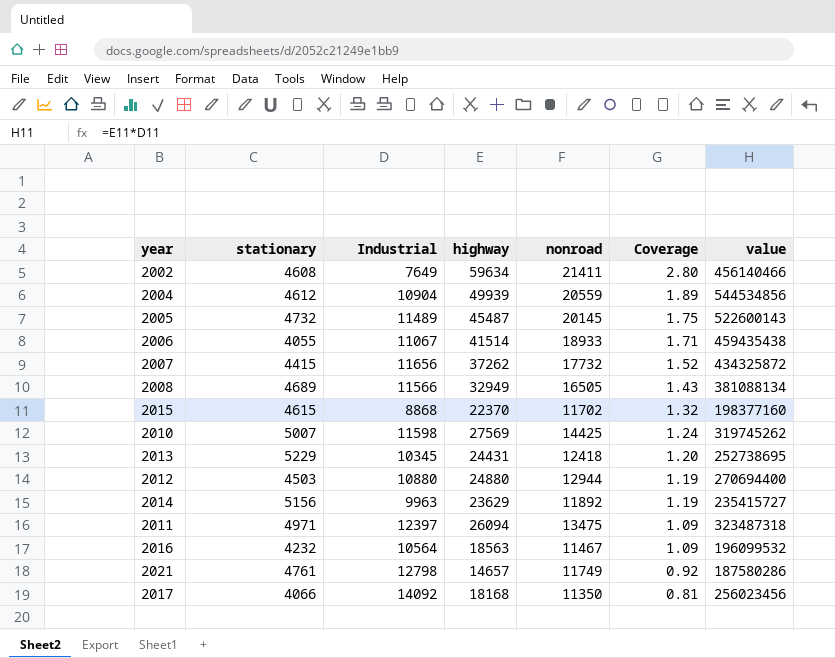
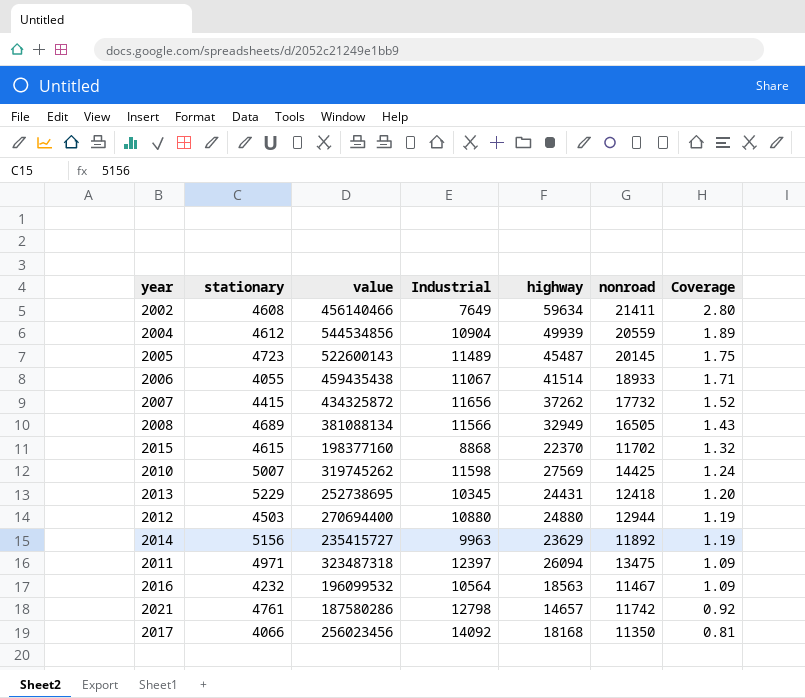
column value | position: 7 -> 3
2005 | stationary: 4732 -> 4723
2021 | nonroad: 11749 -> 11742

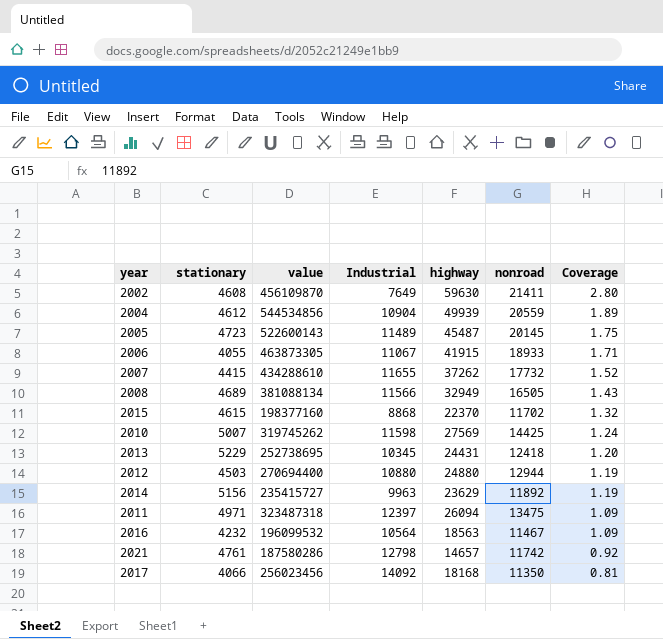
2002 | value: 456140466 -> 456109870
2002 | highway: 59634 -> 59630
2006 | value: 459435438 -> 463873305
2006 | highway: 41514 -> 41915
2007 | value: 434325872 -> 434288610
2007 | Industrial: 11656 -> 11655

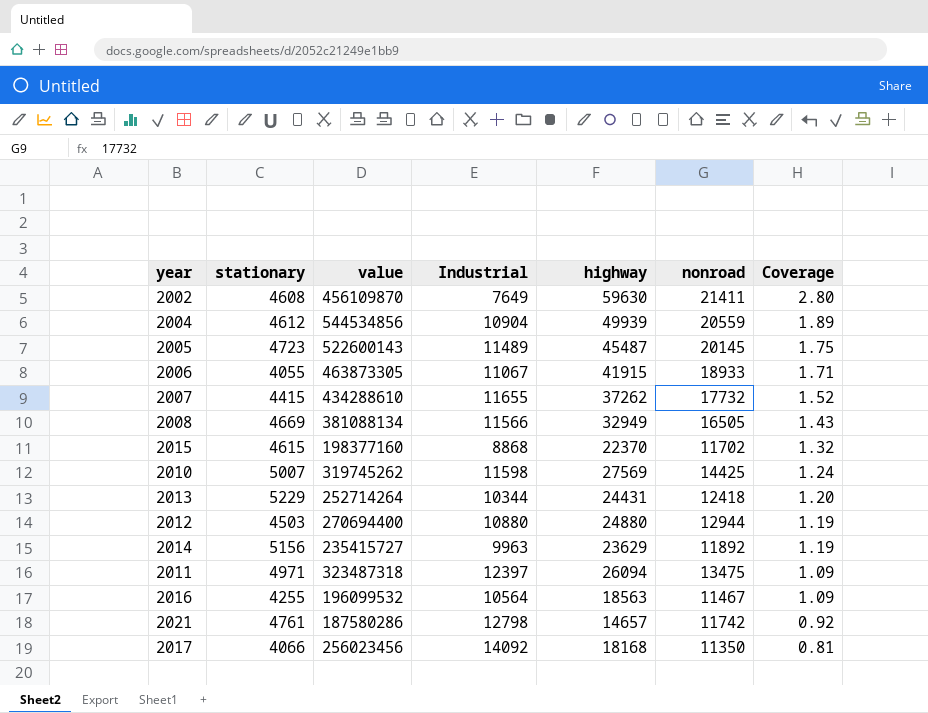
2008 | stationary: 4689 -> 4669
2013 | value: 252738695 -> 252714264
2013 | Industrial: 10345 -> 10344
2016 | stationary: 4232 -> 4255

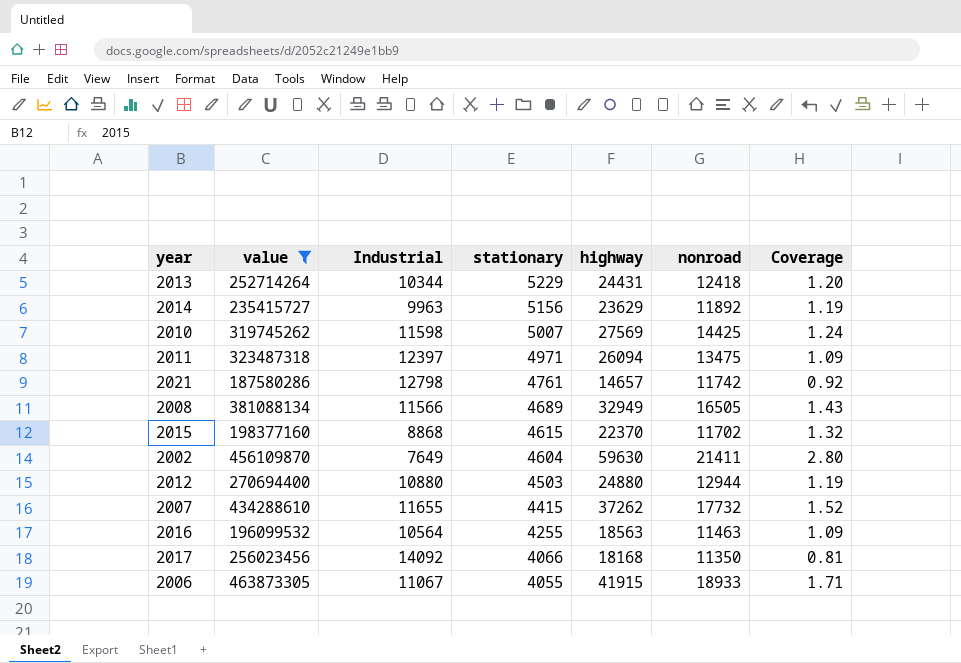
filter: none -> value <= 463873305
row order: Coverage descending -> stationary descending
column stationary | position: 2 -> 4
2008 | stationary: 4669 -> 4689
2002 | stationary: 4608 -> 4604
2016 | nonroad: 11467 -> 11463

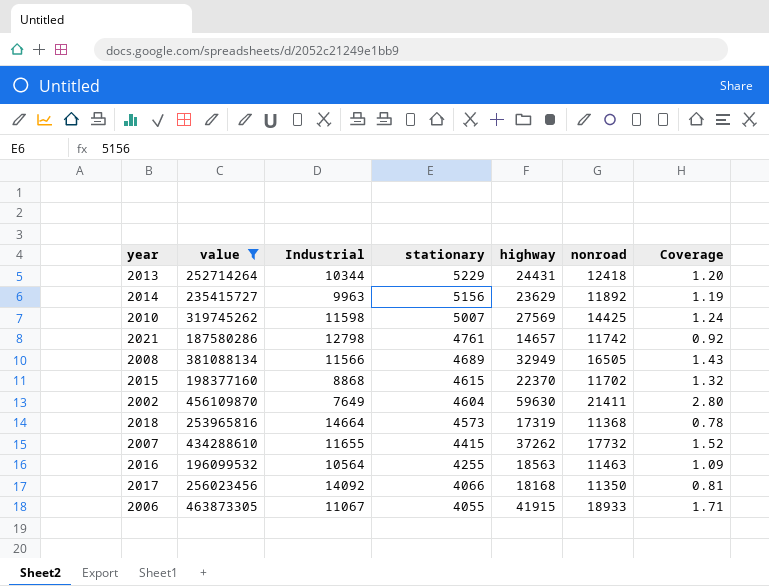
row 2011: 323487318 | 12397 | 4971 | 26094 | 13475 | 1.09 -> none
row 2012: 270694400 | 10880 | 4503 | 24880 | 12944 | 1.19 -> none
row 2018: none -> 253965816 | 14664 | 4573 | 17319 | 11368 | 0.78

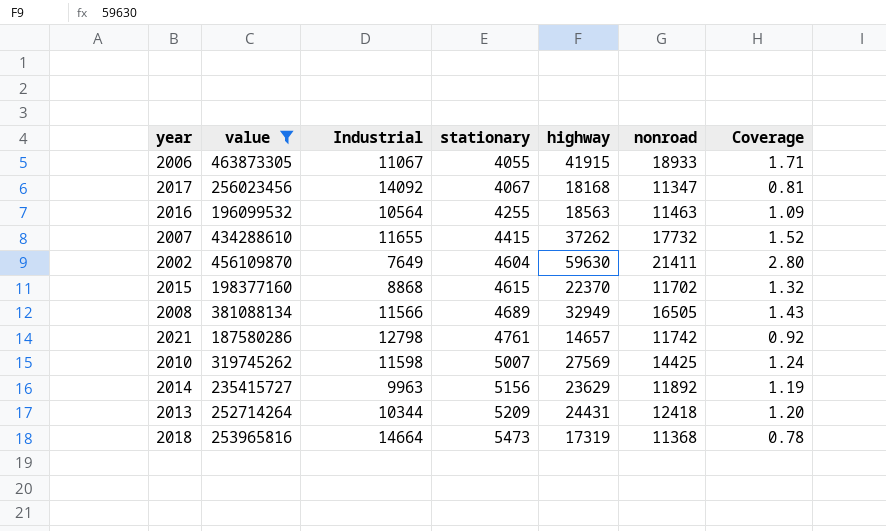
row order: stationary descending -> stationary ascending
2017 | stationary: 4066 -> 4067
2017 | nonroad: 11350 -> 11347
2013 | stationary: 5229 -> 5209
2018 | stationary: 4573 -> 5473

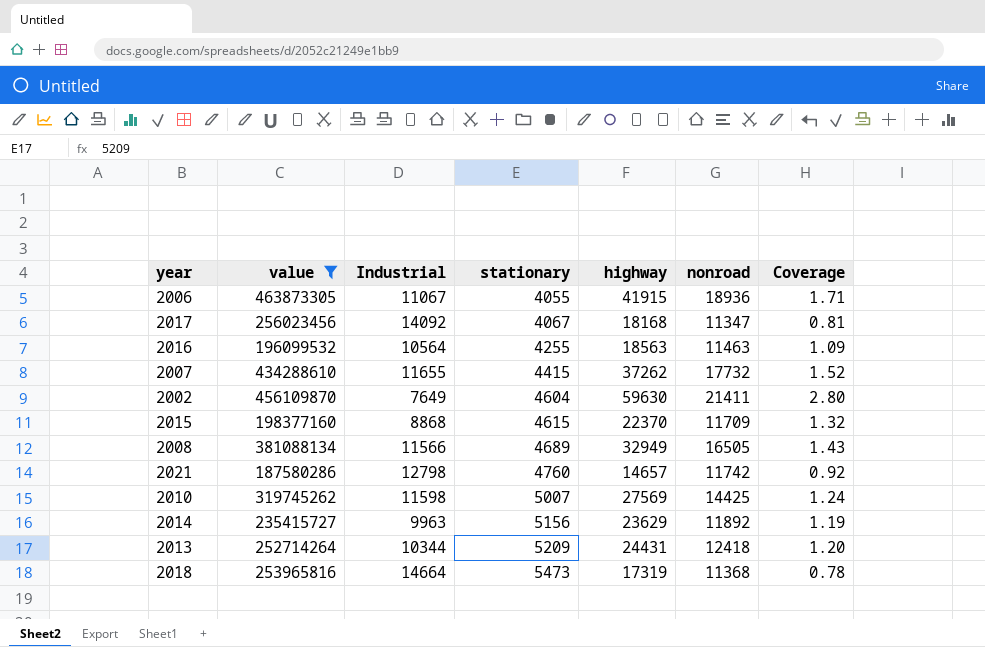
2006 | nonroad: 18933 -> 18936
2015 | nonroad: 11702 -> 11709
2021 | stationary: 4761 -> 4760

